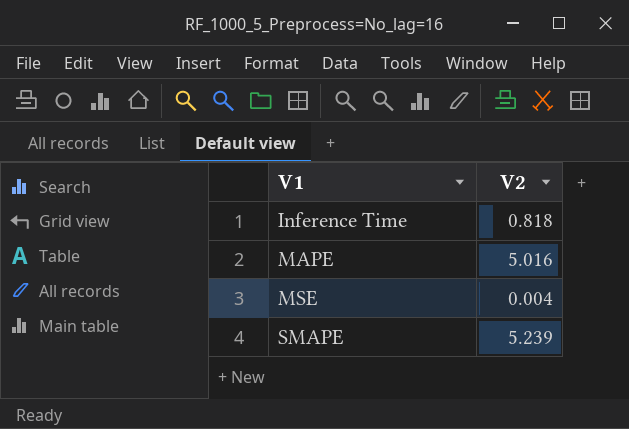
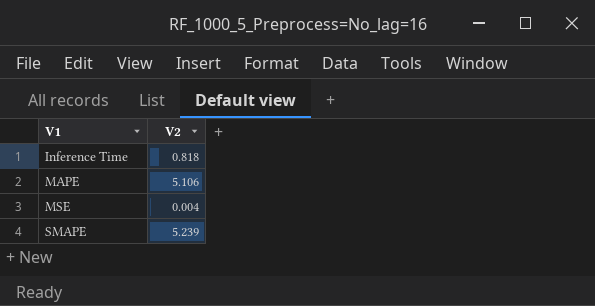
MAPE | V2: 5.016 -> 5.106

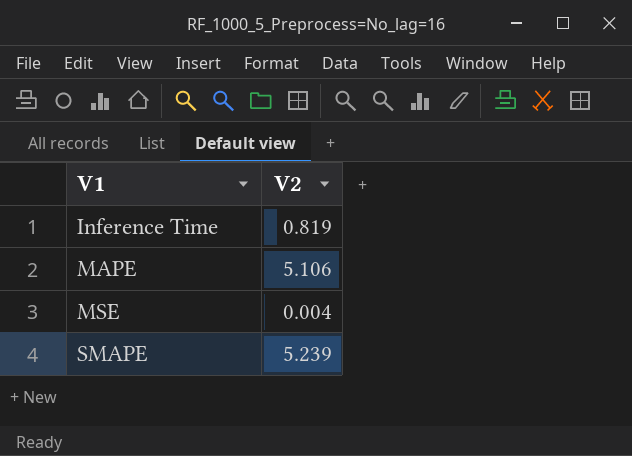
Inference Time | V2: 0.818 -> 0.819

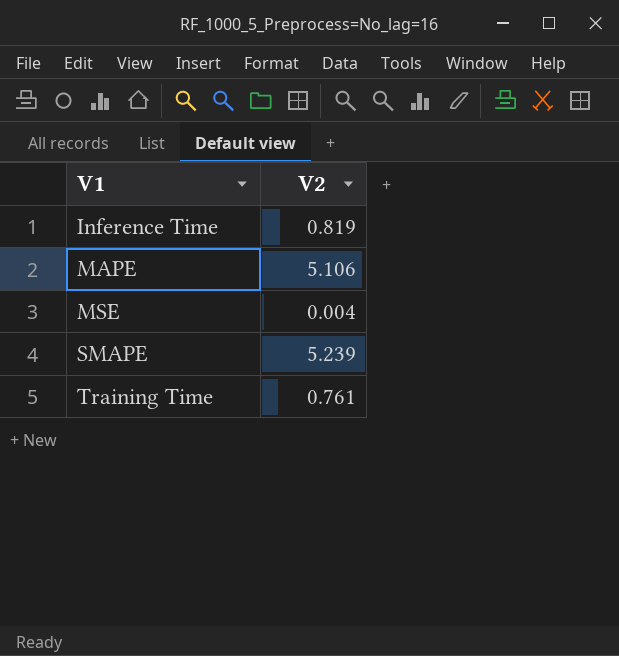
row Training Time: none -> 0.761

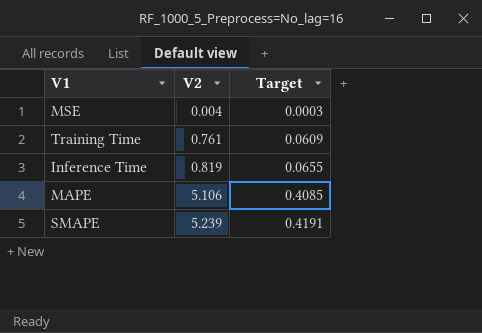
row order: V1 ascending -> V2 ascending
column Target | formula: none -> [V2] * 0.08

